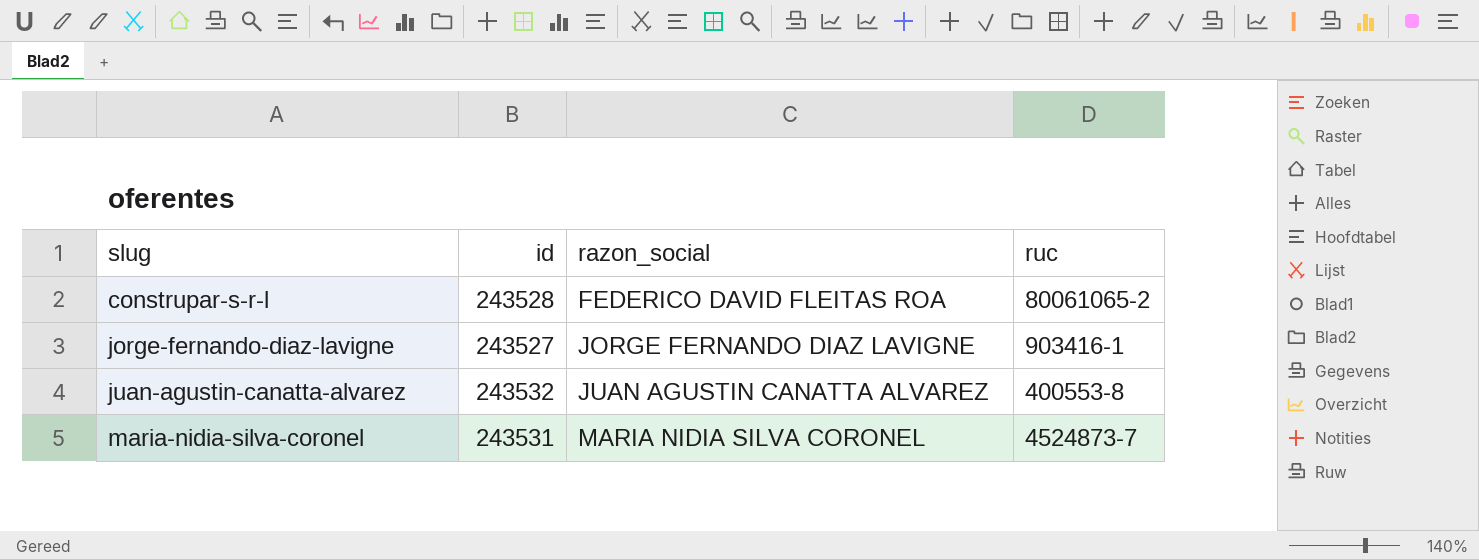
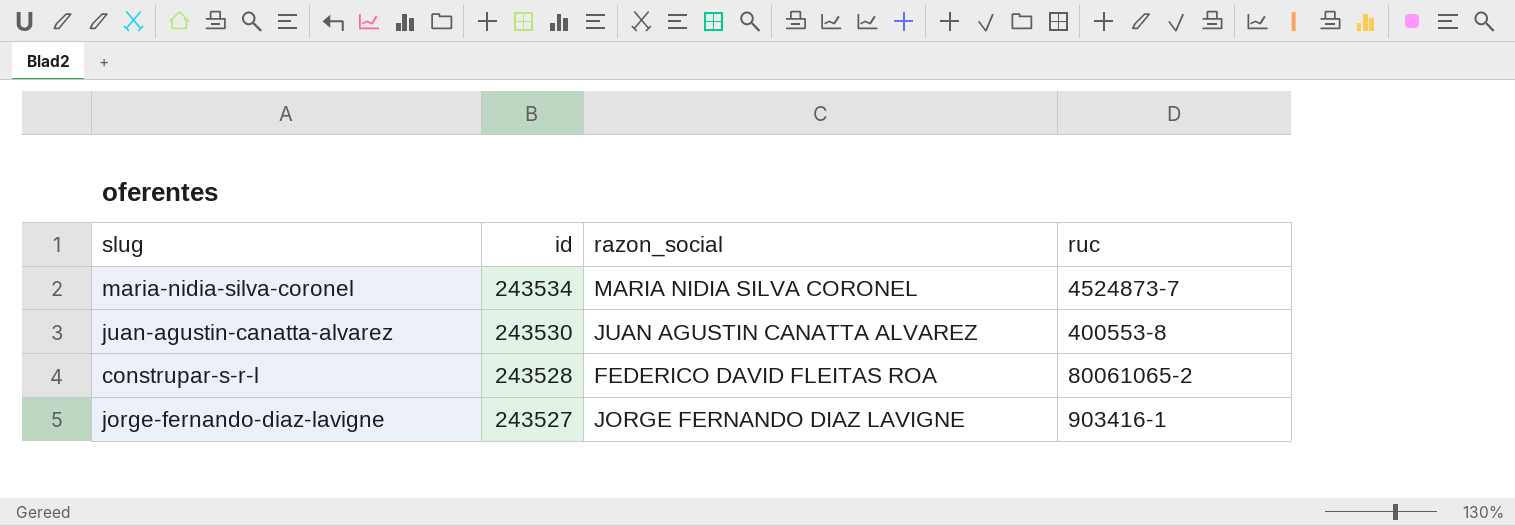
row order: slug ascending -> id descending
maria-nidia-silva-coronel | id: 243531 -> 243534
juan-agustin-canatta-alvarez | id: 243532 -> 243530

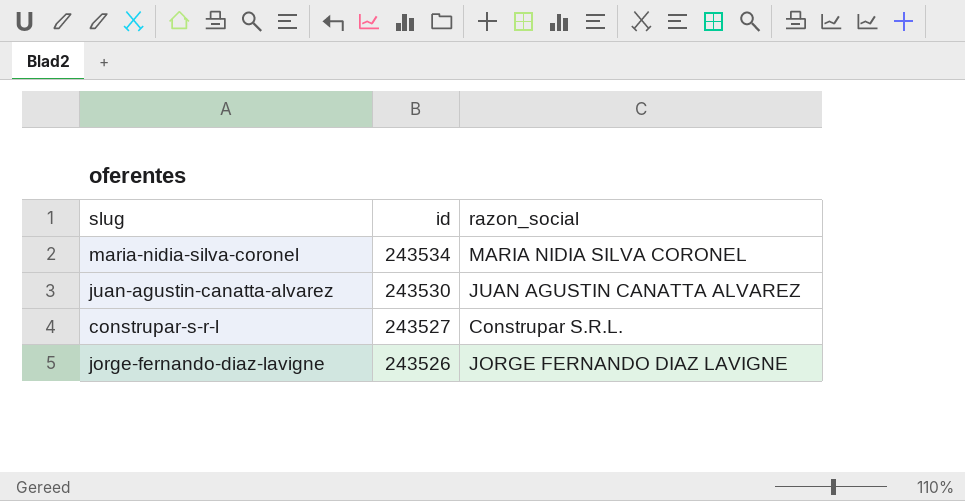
column ruc | position: 4 -> none
construpar-s-r-l | id: 243528 -> 243527
construpar-s-r-l | razon_social: FEDERICO DAVID FLEITAS ROA -> Construpar S.R.L.
jorge-fernando-diaz-lavigne | id: 243527 -> 243526

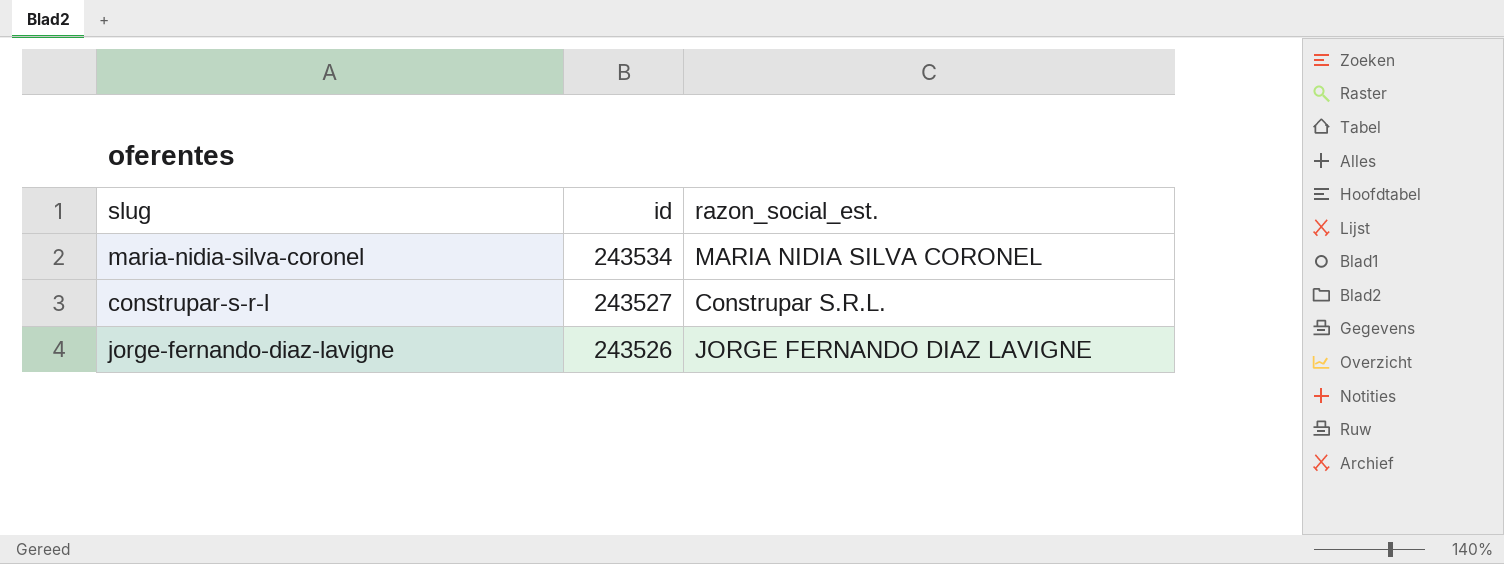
column name: razon_social -> razon_social_est.
row juan-agustin-canatta-alvarez: 243530 | JUAN AGUSTIN CANATTA ALVAREZ -> none

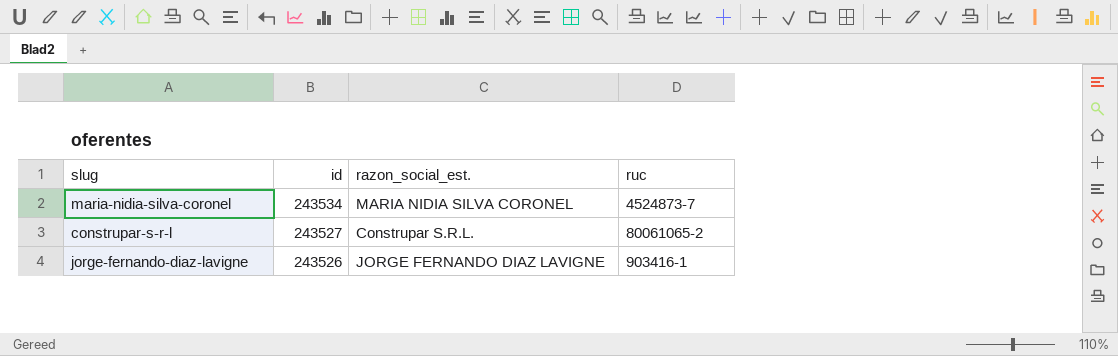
column ruc | position: none -> 4

